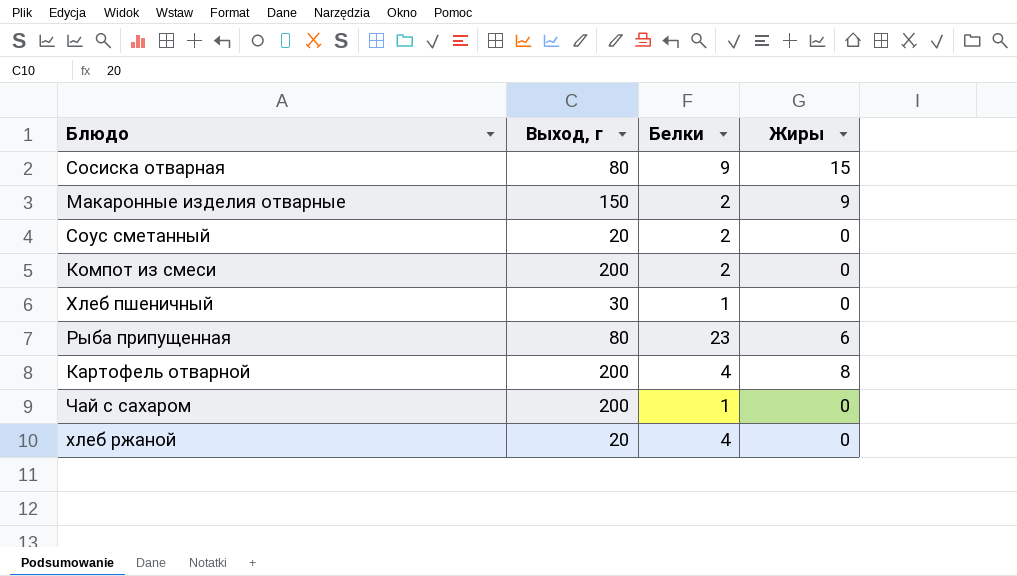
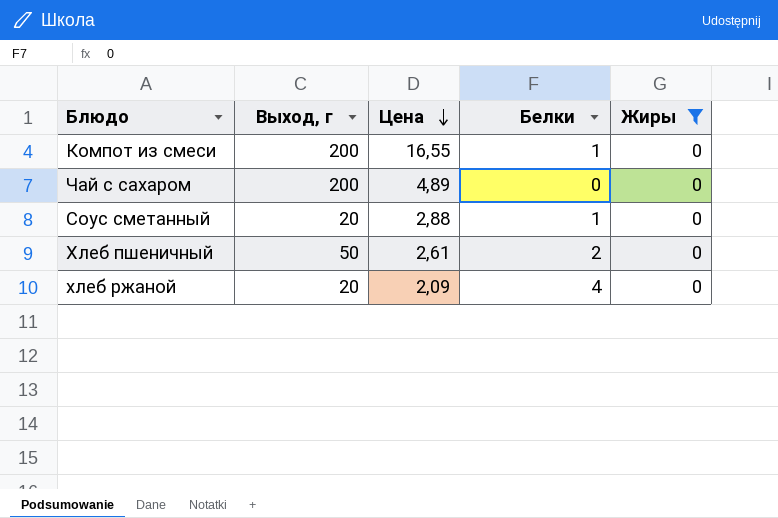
filter: none -> Жиры = 0
row order: none -> Цена descending
column Цена | position: none -> 3
Компот из смеси | Белки: 2 -> 1
Чай с сахаром | Белки: 1 -> 0
Соус сметанный | Белки: 2 -> 1
Хлеб пшеничный | Выход, г: 30 -> 50
Хлеб пшеничный | Белки: 1 -> 2

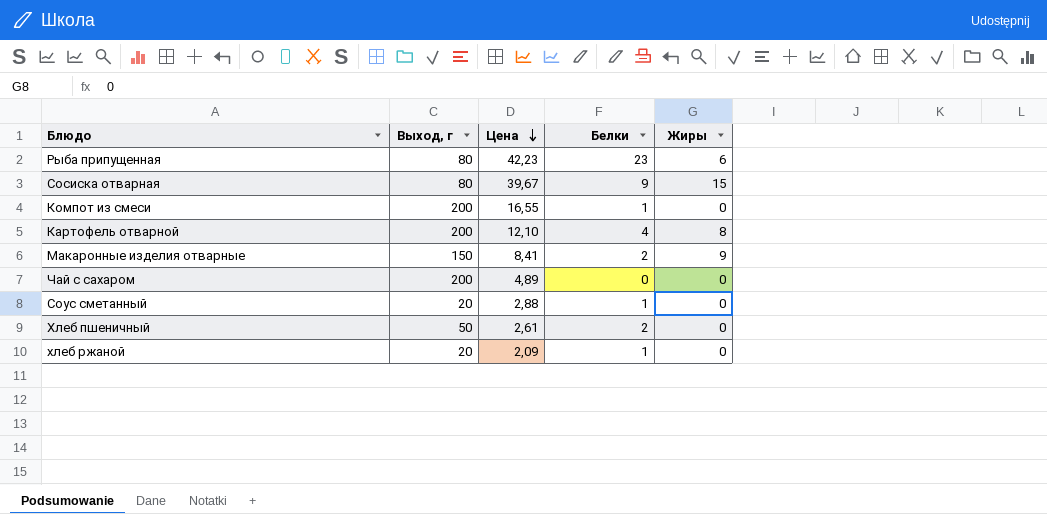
filter: Жиры = 0 -> none
хлеб ржаной | Белки: 4 -> 1

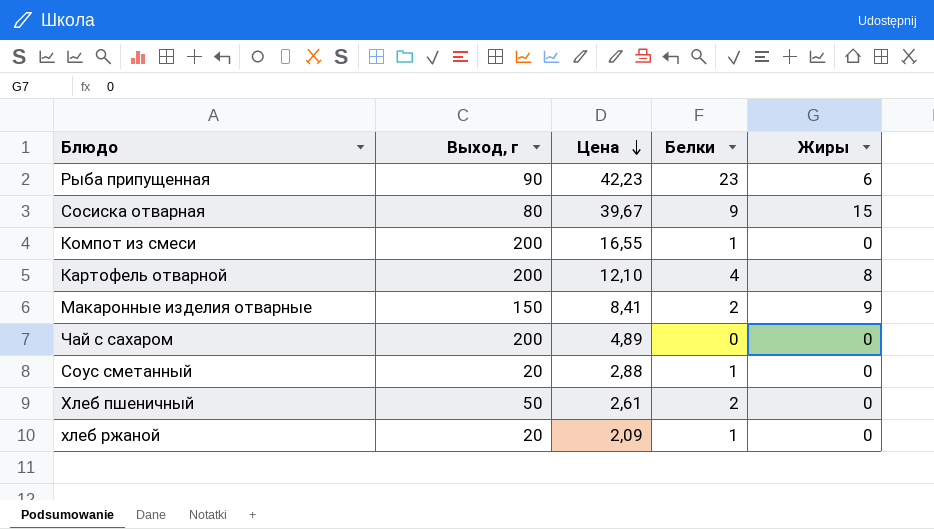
Рыба припущенная | Выход, г: 80 -> 90

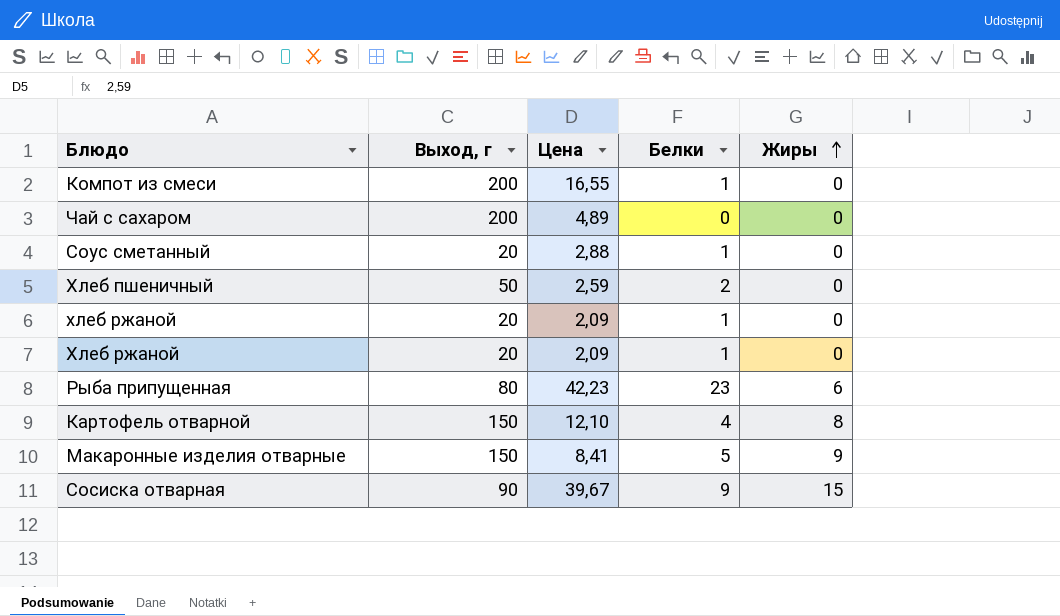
row order: Цена descending -> Жиры ascending
Хлеб пшеничный | Цена: 2,61 -> 2,59
row Хлеб ржаной: none -> 20 | 2,09 | 1 | 0
Рыба припущенная | Выход, г: 90 -> 80
Картофель отварной | Выход, г: 200 -> 150
Макаронные изделия отварные | Белки: 2 -> 5
Сосиска отварная | Выход, г: 80 -> 90

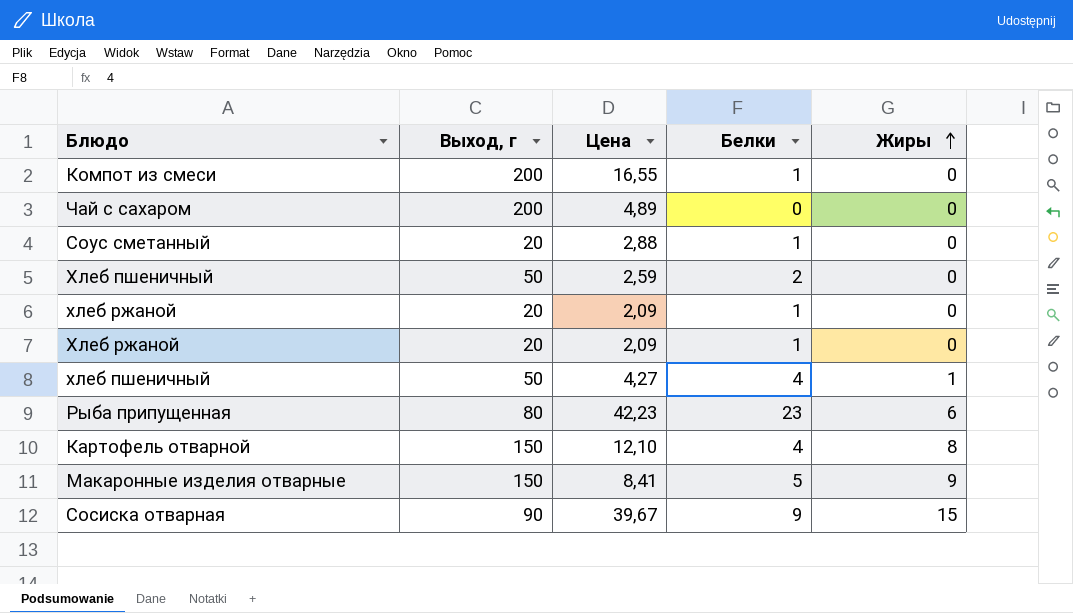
row хлеб пшеничный: none -> 50 | 4,27 | 4 | 1

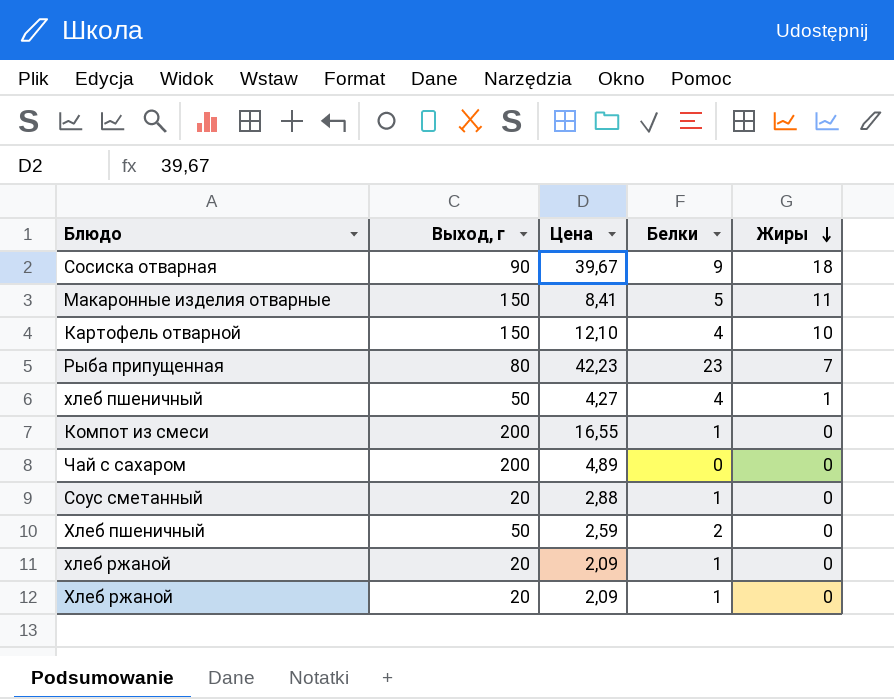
row order: Жиры ascending -> Жиры descending
Сосиска отварная | Жиры: 15 -> 18
Макаронные изделия отварные | Жиры: 9 -> 11
Картофель отварной | Жиры: 8 -> 10
Рыба припущенная | Жиры: 6 -> 7

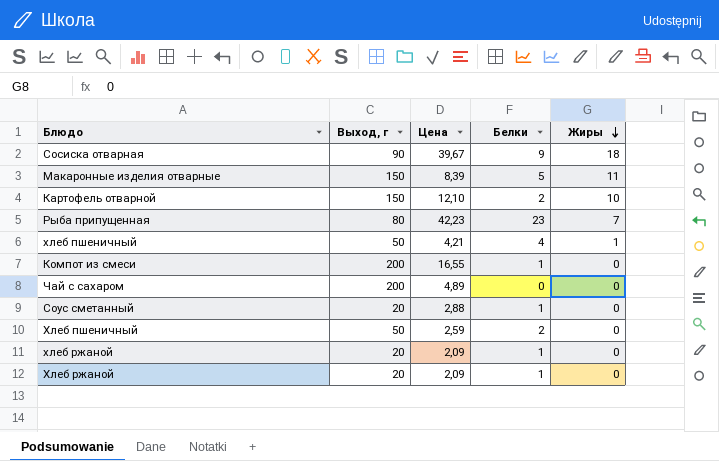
Макаронные изделия отварные | Цена: 8,41 -> 8,39
Картофель отварной | Белки: 4 -> 2
хлеб пшеничный | Цена: 4,27 -> 4,21

